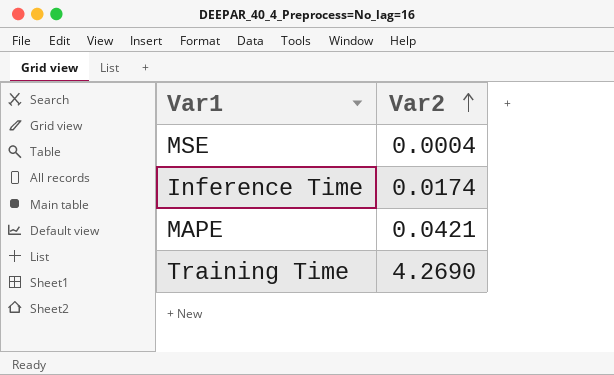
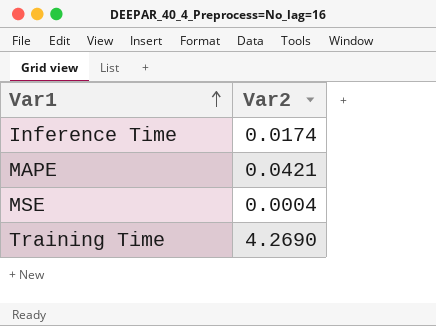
row order: Var2 ascending -> Var1 ascending

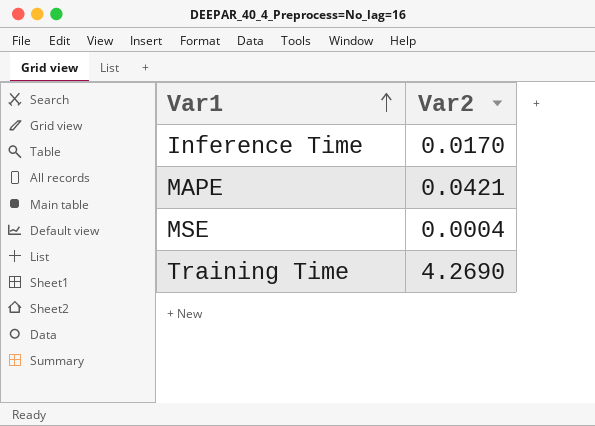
Inference Time | Var2: 0.0174 -> 0.0170

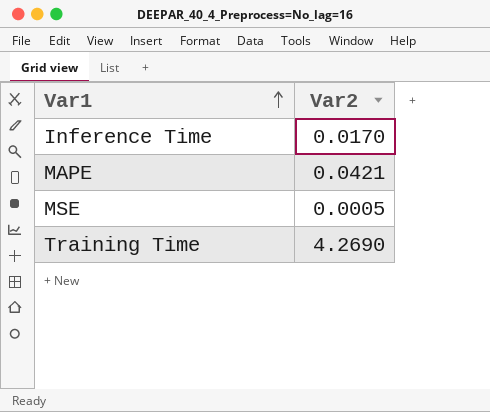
MSE | Var2: 0.0004 -> 0.0005

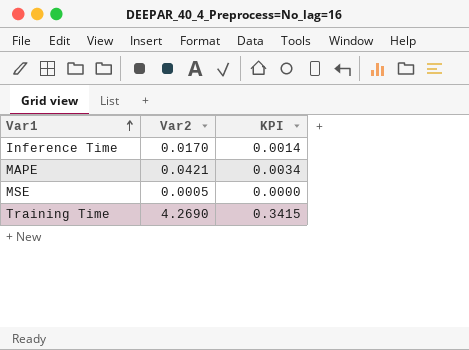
column KPI | formula: none -> [Var2] * 0.08

